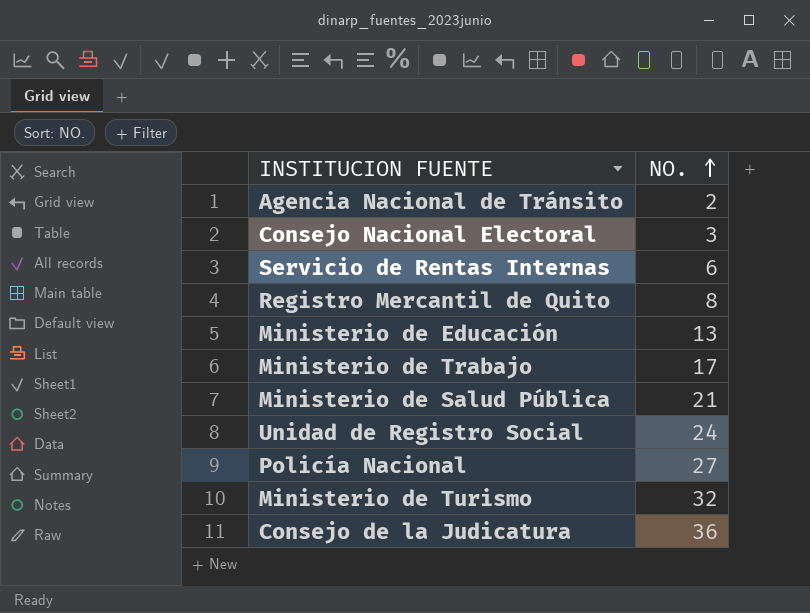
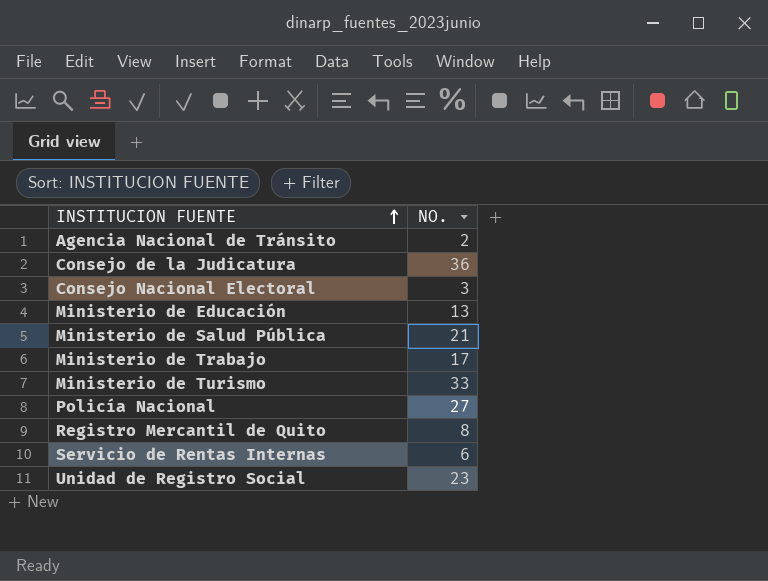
row order: NO. ascending -> INSTITUCION FUENTE ascending
Ministerio de Turismo | NO.: 32 -> 33
Unidad de Registro Social | NO.: 24 -> 23

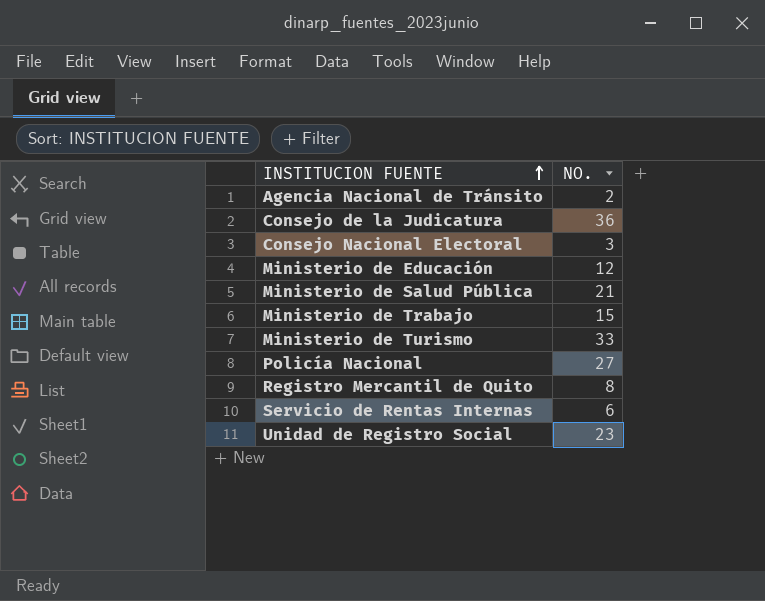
Ministerio de Educación | NO.: 13 -> 12
Ministerio de Trabajo | NO.: 17 -> 15

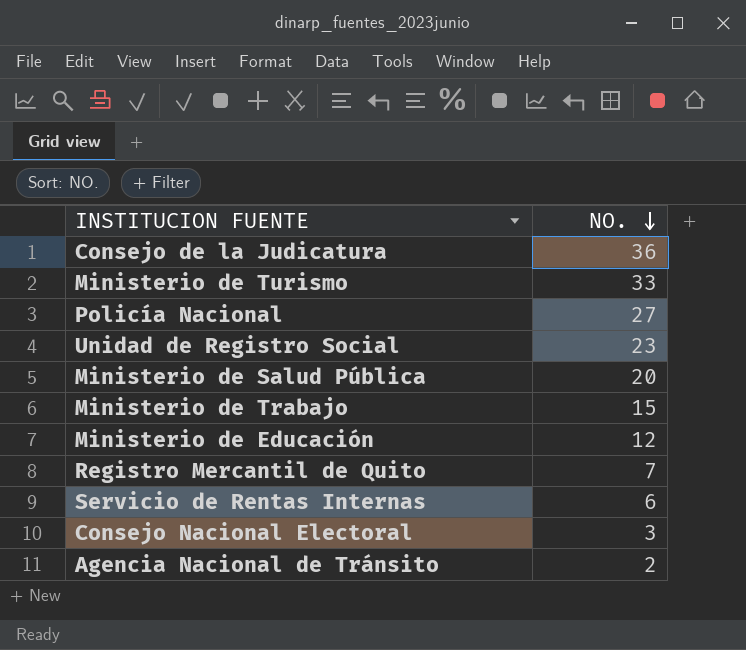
row order: INSTITUCION FUENTE ascending -> NO. descending
Ministerio de Salud Pública | NO.: 21 -> 20
Registro Mercantil de Quito | NO.: 8 -> 7

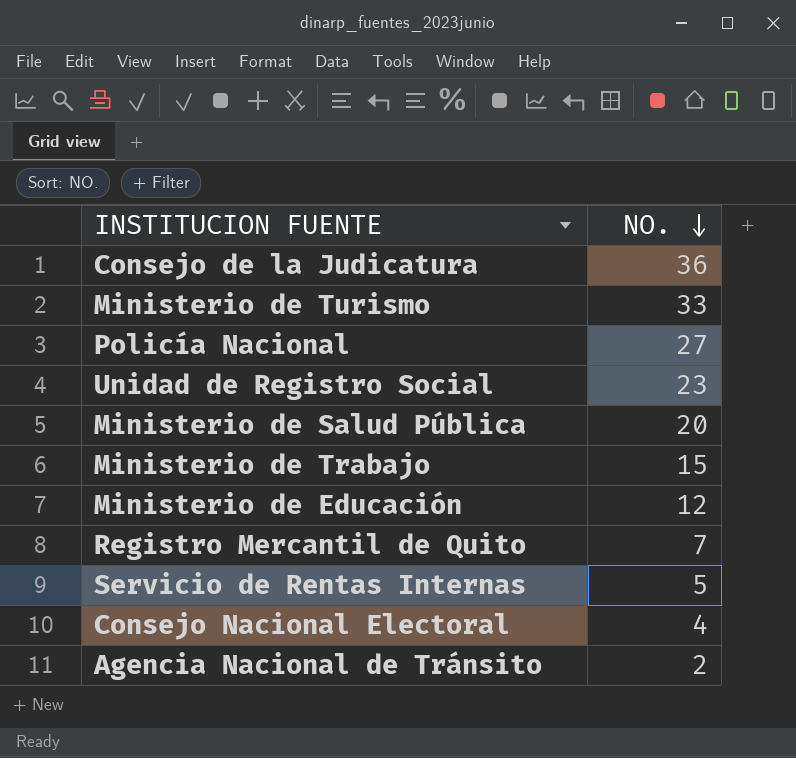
Servicio de Rentas Internas | NO.: 6 -> 5
Consejo Nacional Electoral | NO.: 3 -> 4

